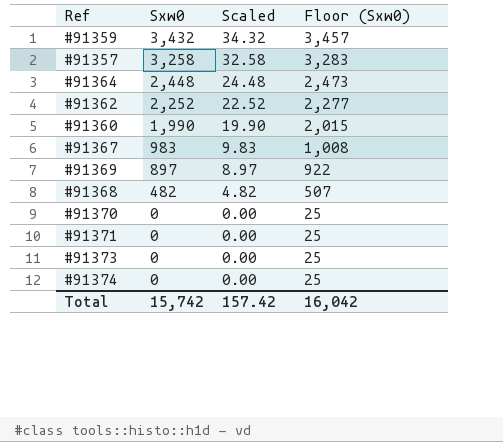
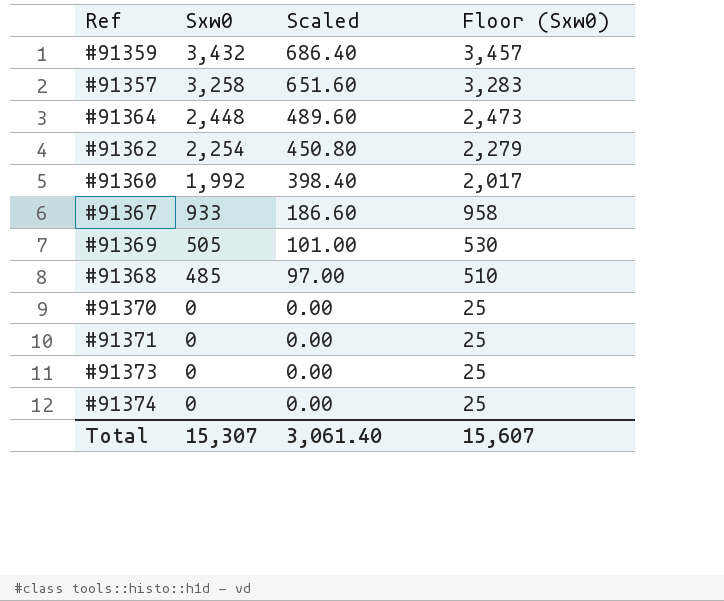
column Scaled | formula: [Sxw0] * 0.01 -> [Sxw0] * 0.2
#91362 | Sxw0: 2,252 -> 2,254
#91362 | Floor (Sxw0): 2,277 -> 2,279
#91360 | Sxw0: 1,990 -> 1,992
#91360 | Floor (Sxw0): 2,015 -> 2,017
#91367 | Sxw0: 983 -> 933
#91367 | Floor (Sxw0): 1,008 -> 958
#91369 | Sxw0: 897 -> 505
#91369 | Floor (Sxw0): 922 -> 530
#91368 | Sxw0: 482 -> 485
#91368 | Floor (Sxw0): 507 -> 510
Total | Sxw0: 15,742 -> 15,307
Total | Scaled: 157.42 -> 3,061.40
Total | Floor (Sxw0): 16,042 -> 15,607

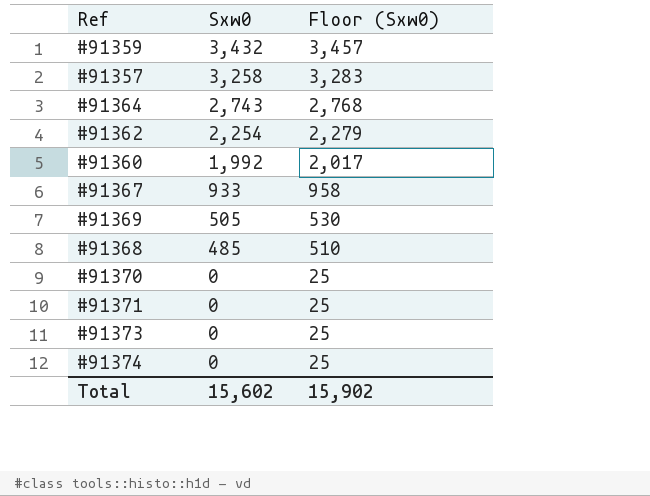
column Scaled | formula: [Sxw0] * 0.2 -> none
#91364 | Sxw0: 2,448 -> 2,743
#91364 | Floor (Sxw0): 2,473 -> 2,768
Total | Sxw0: 15,307 -> 15,602
Total | Floor (Sxw0): 15,607 -> 15,902

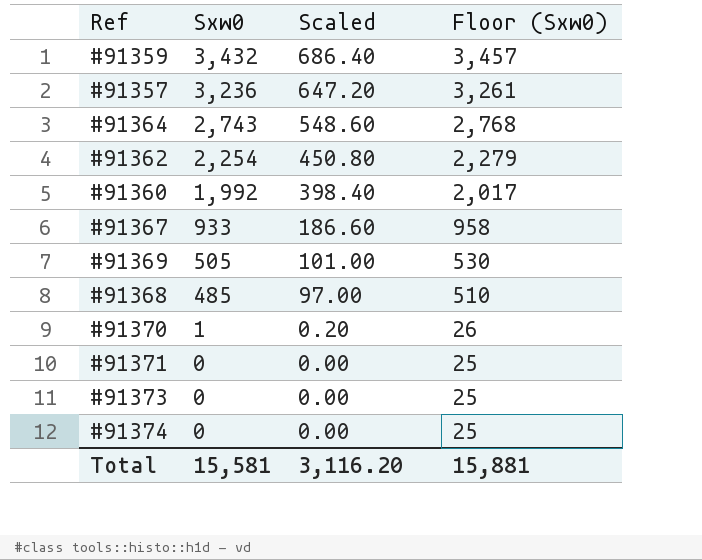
column Scaled | formula: none -> [Sxw0] * 0.2
#91357 | Sxw0: 3,258 -> 3,236
#91357 | Floor (Sxw0): 3,283 -> 3,261
#91370 | Sxw0: 0 -> 1
#91370 | Floor (Sxw0): 25 -> 26
Total | Sxw0: 15,602 -> 15,581
Total | Floor (Sxw0): 15,902 -> 15,881

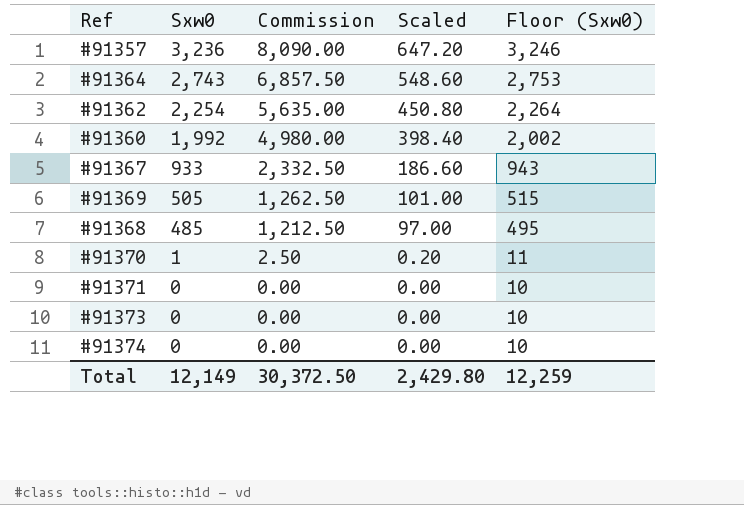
column Commission | formula: none -> [Sxw0] * 2.5
column Floor (Sxw0) | formula: [Sxw0] + 25 -> [Sxw0] + 10
row #91359: 3,432 | 686.40 | 3,457 -> none
Total | Sxw0: 15,581 -> 12,149
Total | Scaled: 3,116.20 -> 2,429.80
Total | Floor (Sxw0): 15,881 -> 12,259

